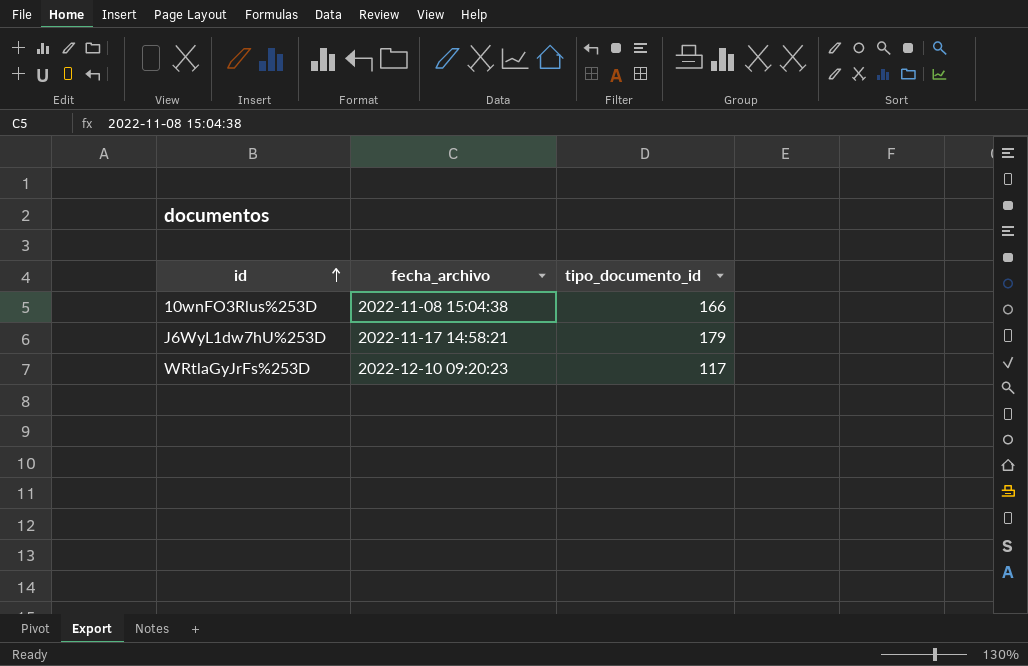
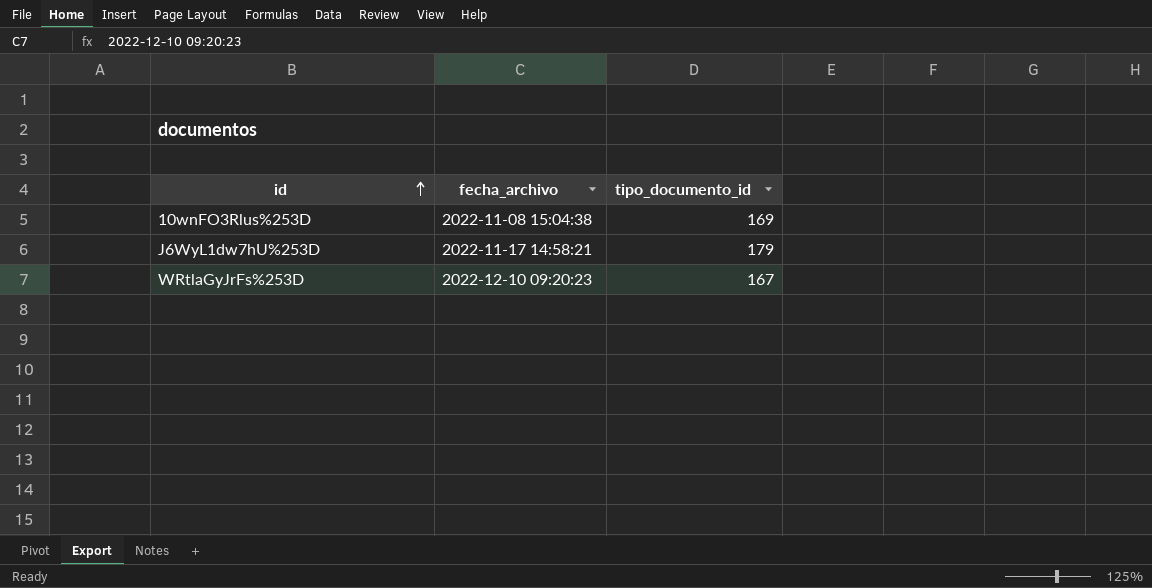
10wnFO3Rlus%253D | tipo_documento_id: 166 -> 169
WRtlaGyJrFs%253D | tipo_documento_id: 117 -> 167

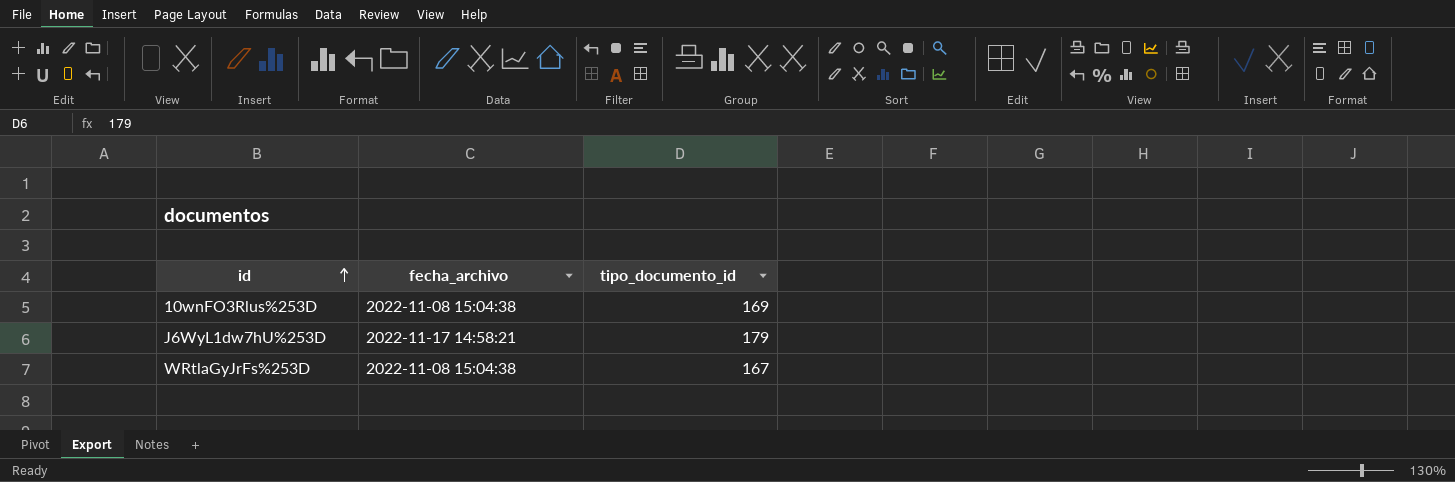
WRtlaGyJrFs%253D | fecha_archivo: 2022-12-10 09:20:23 -> 2022-11-08 15:04:38

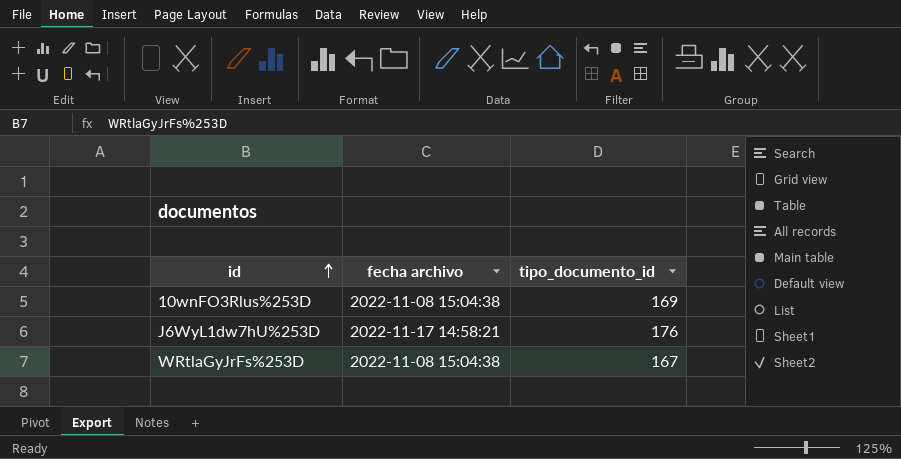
column name: fecha_archivo -> fecha archivo
J6WyL1dw7hU%253D | tipo_documento_id: 179 -> 176

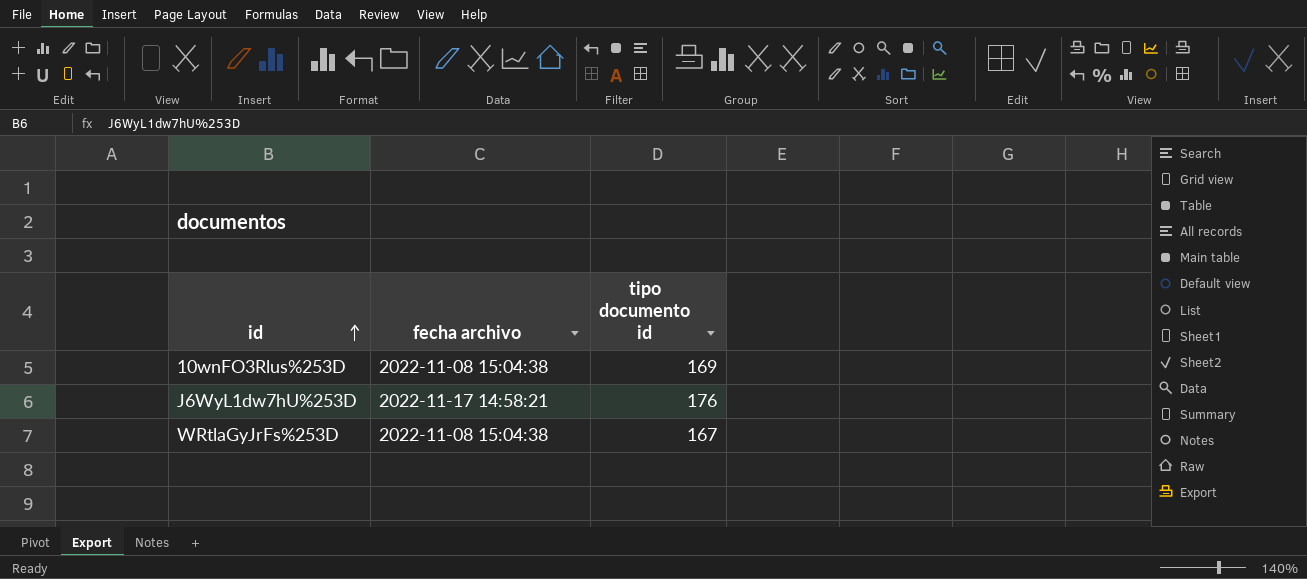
column name: tipo_documento_id -> tipo documento id

